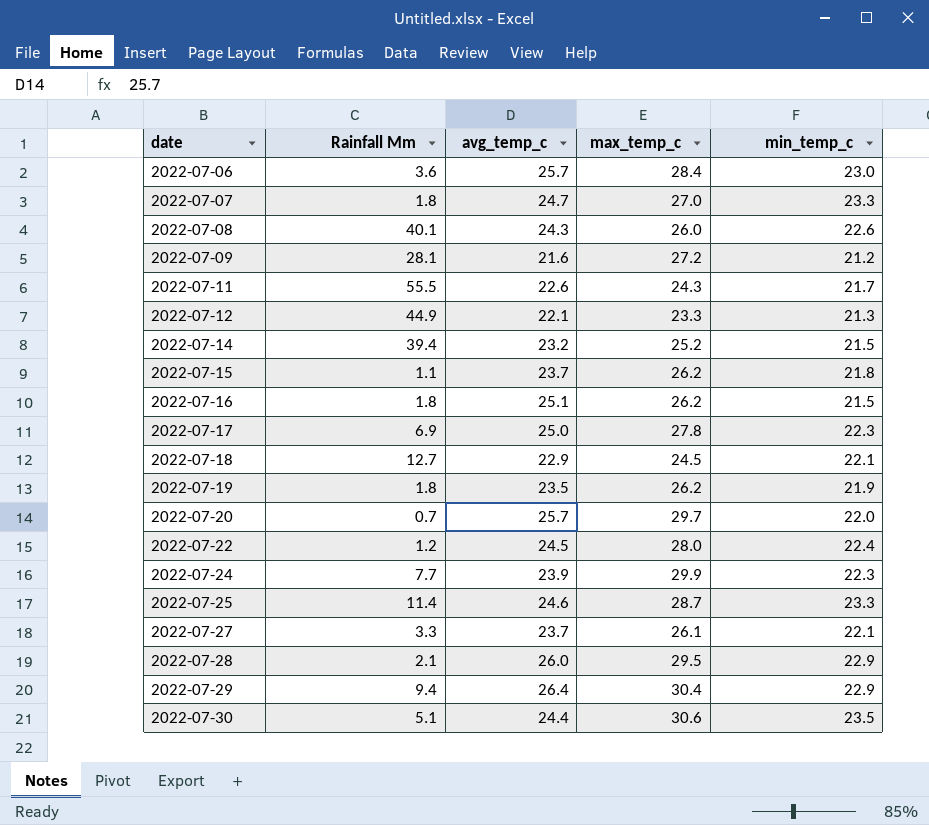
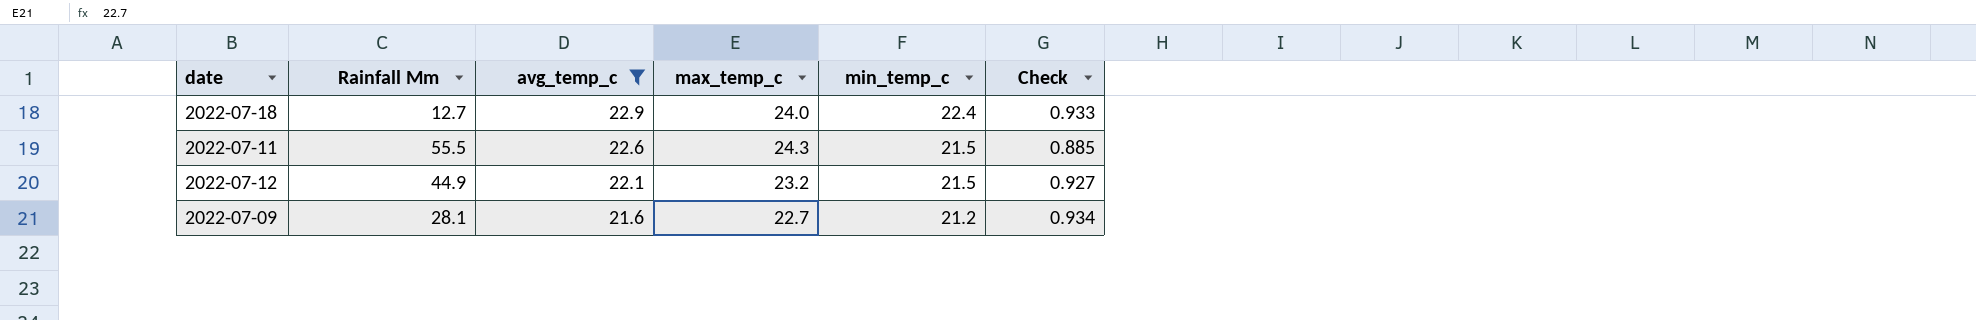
filter: none -> avg_temp_c <= 22.9
row order: date ascending -> avg_temp_c descending
column Check | formula: none -> [min_temp_c] / [max_temp_c]
2022-07-18 | max_temp_c: 24.5 -> 24.0
2022-07-18 | min_temp_c: 22.1 -> 22.4
2022-07-11 | min_temp_c: 21.7 -> 21.5
2022-07-12 | max_temp_c: 23.3 -> 23.2
2022-07-12 | min_temp_c: 21.3 -> 21.5
2022-07-09 | max_temp_c: 27.2 -> 22.7

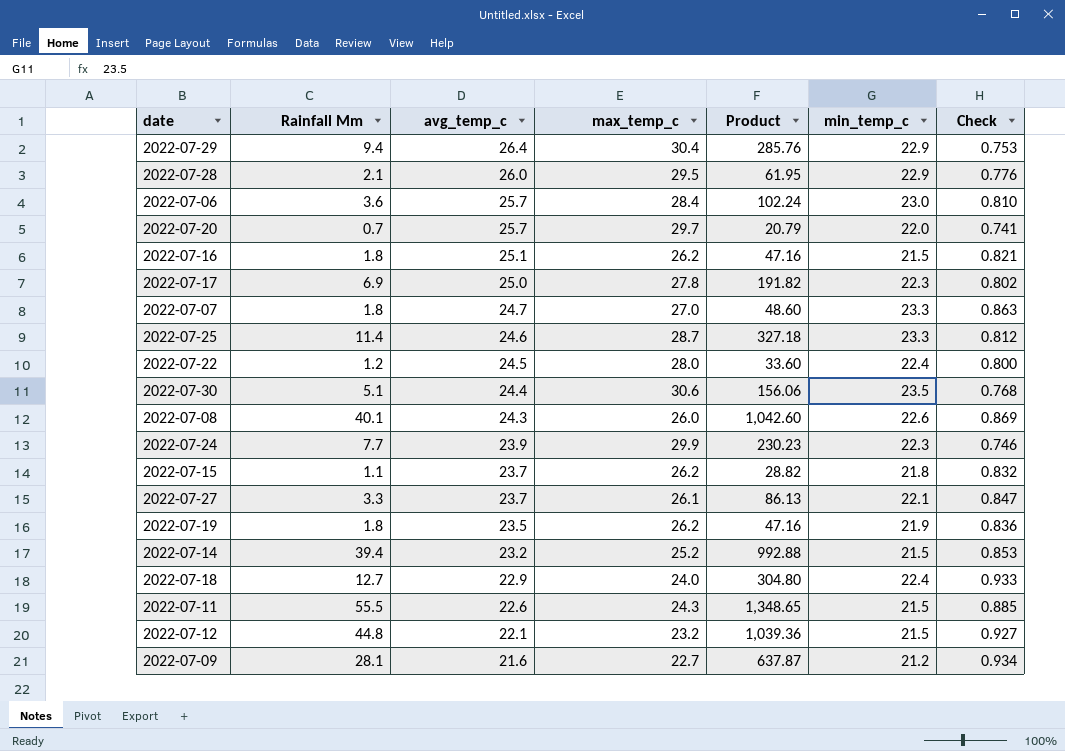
filter: avg_temp_c <= 22.9 -> none
column Product | formula: none -> [Rainfall Mm] * [max_temp_c]
2022-07-12 | Rainfall Mm: 44.9 -> 44.8

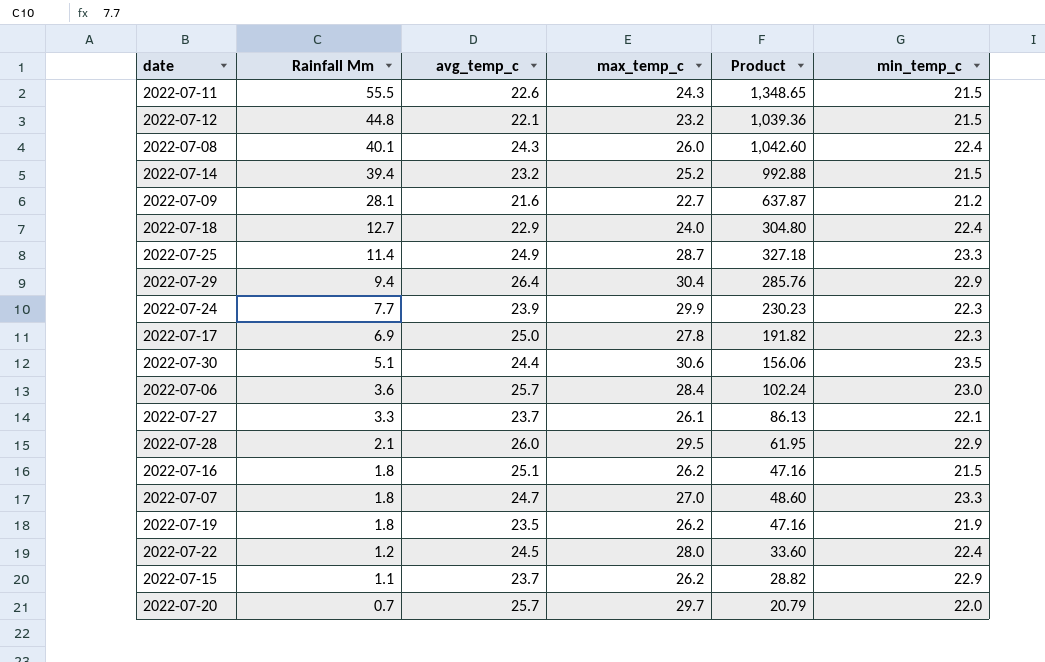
row order: avg_temp_c descending -> Rainfall Mm descending
column Check | formula: [min_temp_c] / [max_temp_c] -> none
2022-07-08 | min_temp_c: 22.6 -> 22.4
2022-07-25 | avg_temp_c: 24.6 -> 24.9
2022-07-15 | min_temp_c: 21.8 -> 22.9

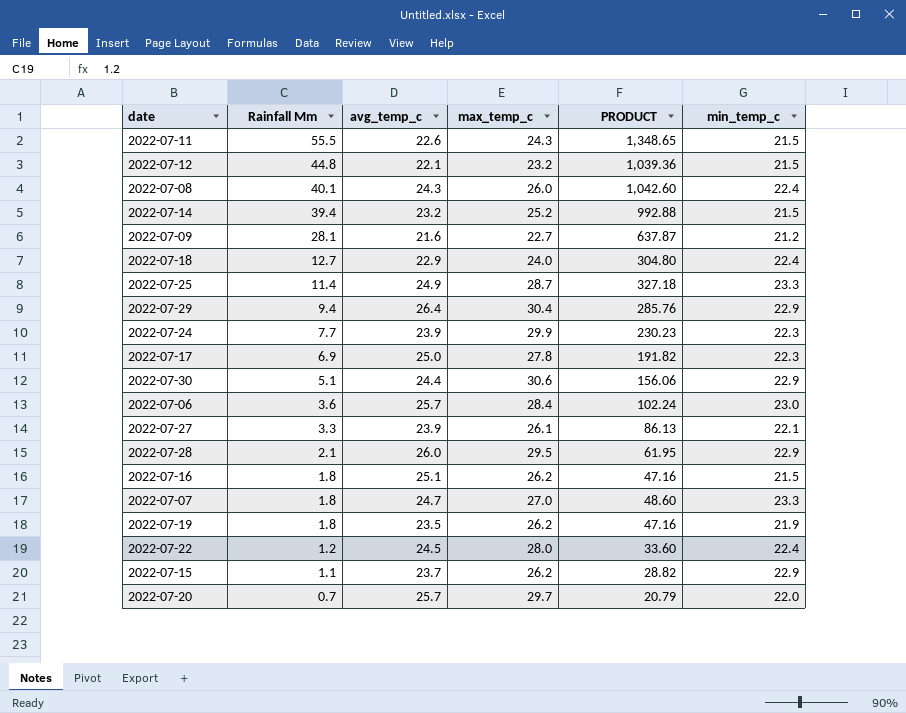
column name: Product -> PRODUCT
2022-07-30 | min_temp_c: 23.5 -> 22.9
2022-07-27 | avg_temp_c: 23.7 -> 23.9

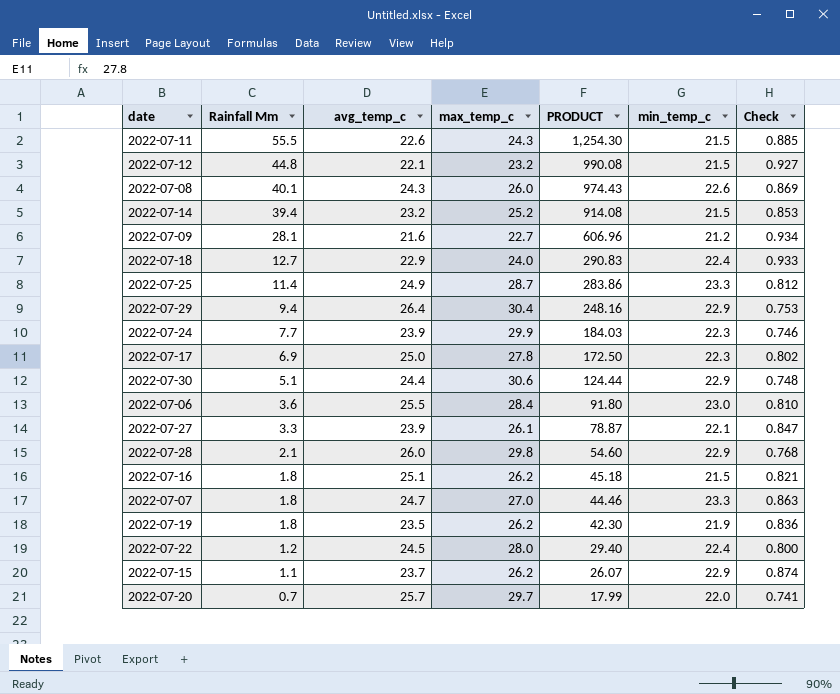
column PRODUCT | formula: [Rainfall Mm] * [max_temp_c] -> [Rainfall Mm] * [avg_temp_c]
column Check | formula: none -> [min_temp_c] / [max_temp_c]
2022-07-08 | min_temp_c: 22.4 -> 22.6
2022-07-06 | avg_temp_c: 25.7 -> 25.5
2022-07-28 | max_temp_c: 29.5 -> 29.8

